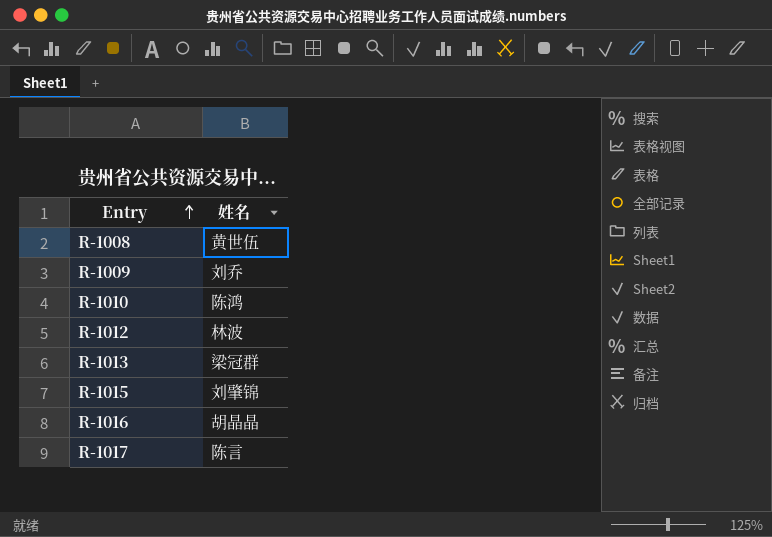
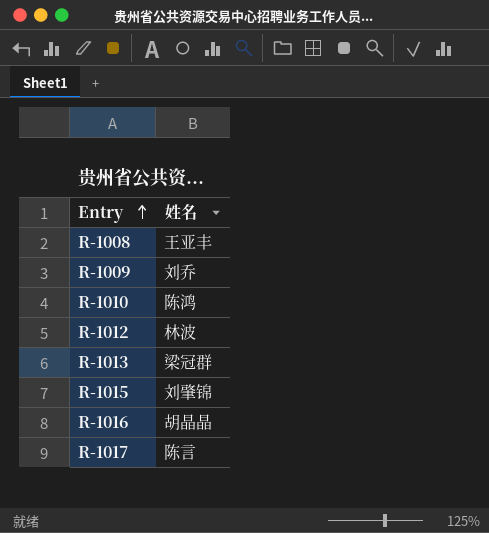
R-1008 | 姓名: 黄世伍 -> 王亚丰

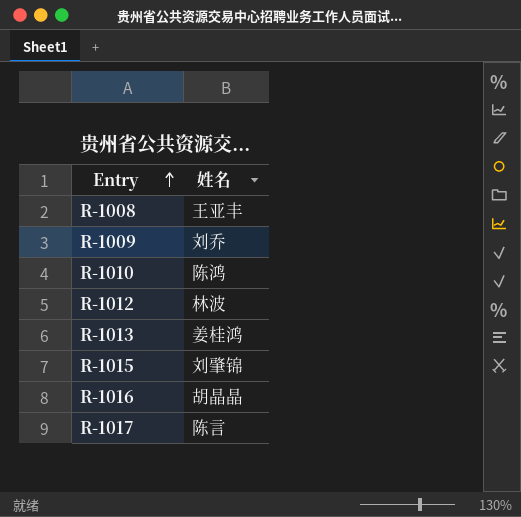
R-1013 | 姓名: 梁冠群 -> 姜桂鸿

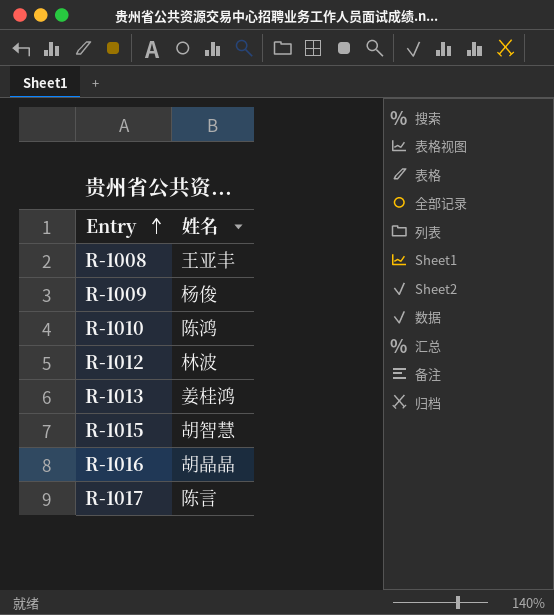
R-1009 | 姓名: 刘乔 -> 杨俊
R-1015 | 姓名: 刘肇锦 -> 胡智慧

